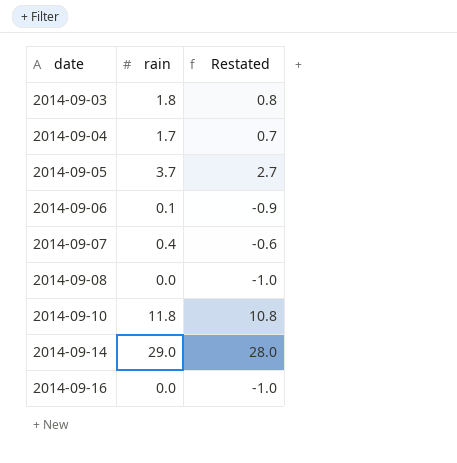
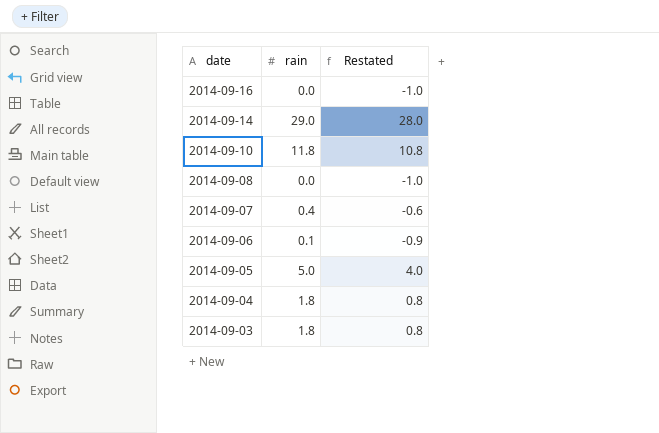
row order: date ascending -> date descending
2014-09-05 | rain: 3.7 -> 5.0
2014-09-05 | Restated: 2.7 -> 4.0
2014-09-04 | rain: 1.7 -> 1.8
2014-09-04 | Restated: 0.7 -> 0.8

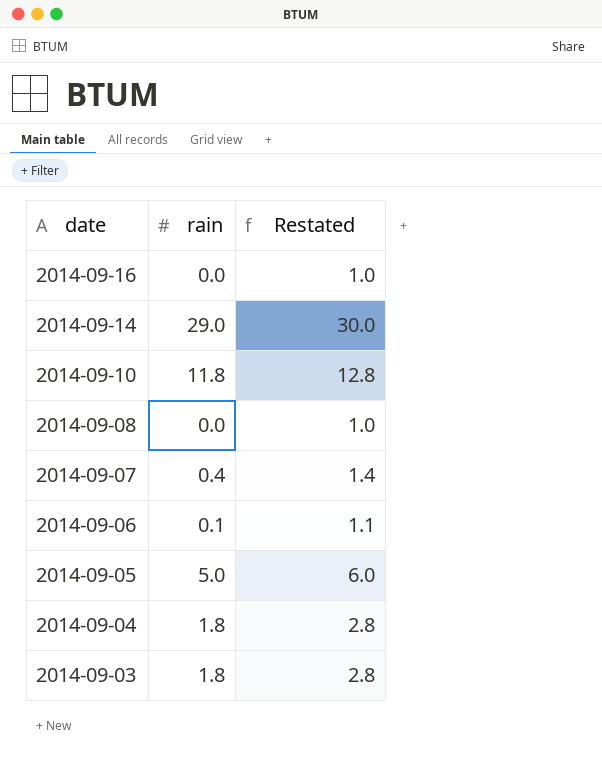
column Restated | formula: [rain] - 1 -> [rain] + 1

